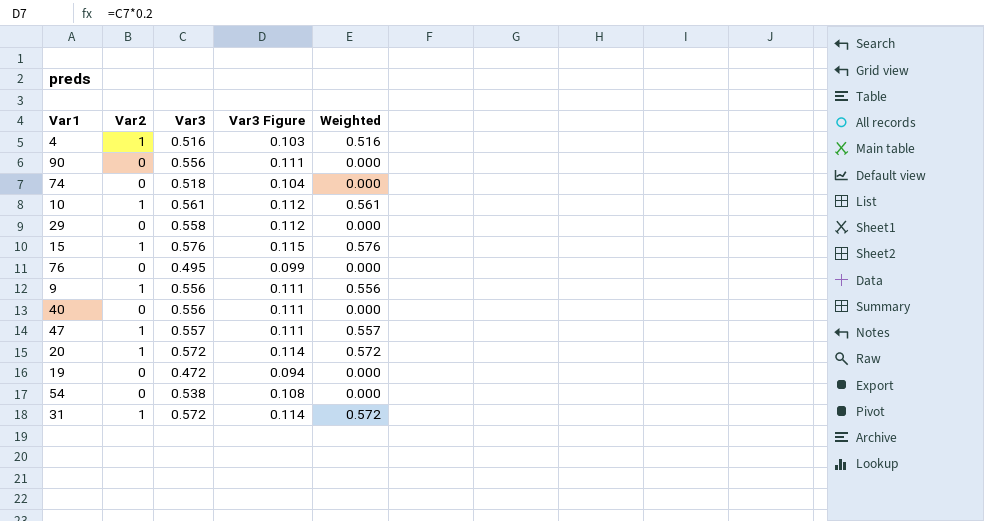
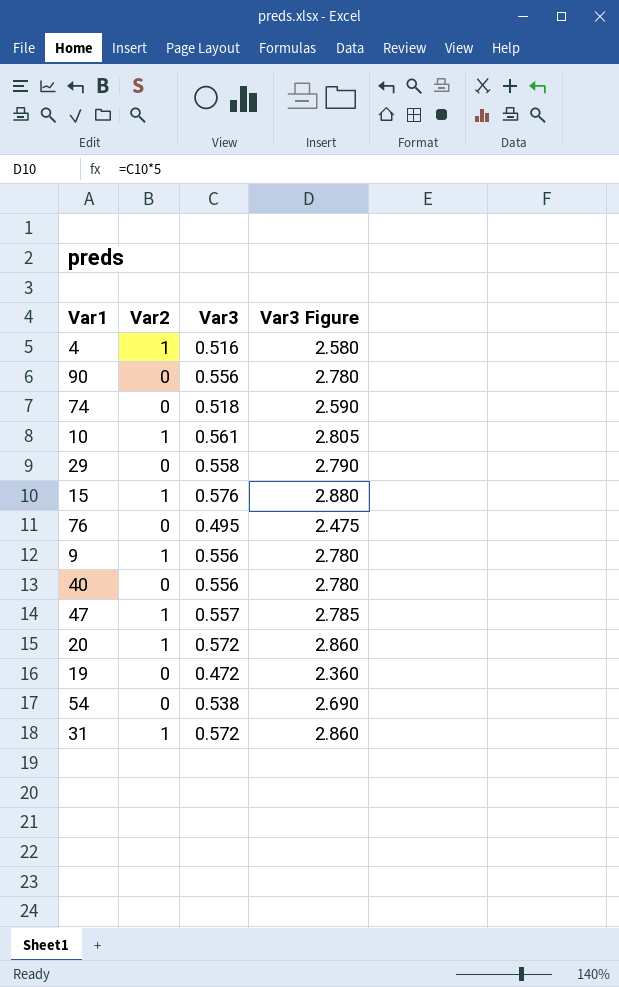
column Weighted | formula: [Var2] * [Var3] -> none
column Var3 Figure | formula: [Var3] * 0.2 -> [Var3] * 5

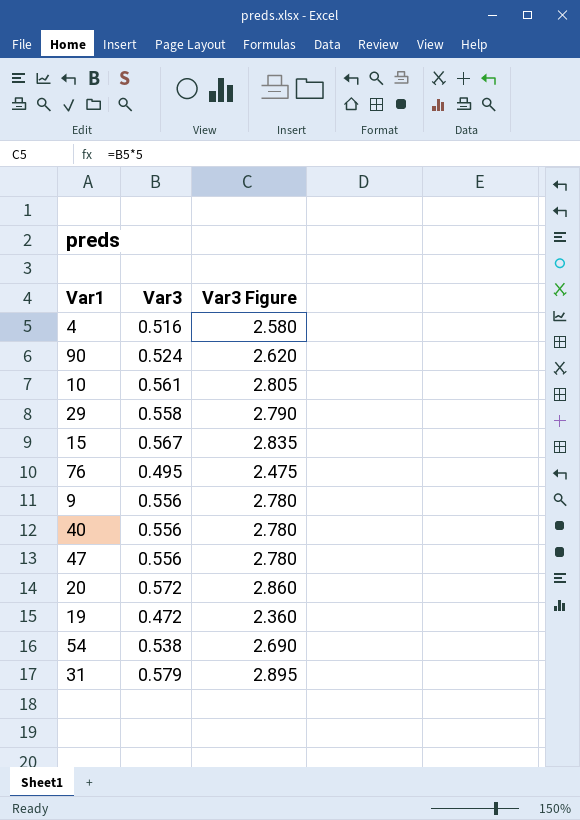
column Var2 | position: 2 -> none
row 74: 0 | 0.518 | 2.590 -> none
90 | Var3: 0.556 -> 0.524
90 | Var3 Figure: 2.780 -> 2.620
15 | Var3: 0.576 -> 0.567
15 | Var3 Figure: 2.880 -> 2.835
47 | Var3: 0.557 -> 0.556
47 | Var3 Figure: 2.785 -> 2.780
31 | Var3: 0.572 -> 0.579
31 | Var3 Figure: 2.860 -> 2.895

